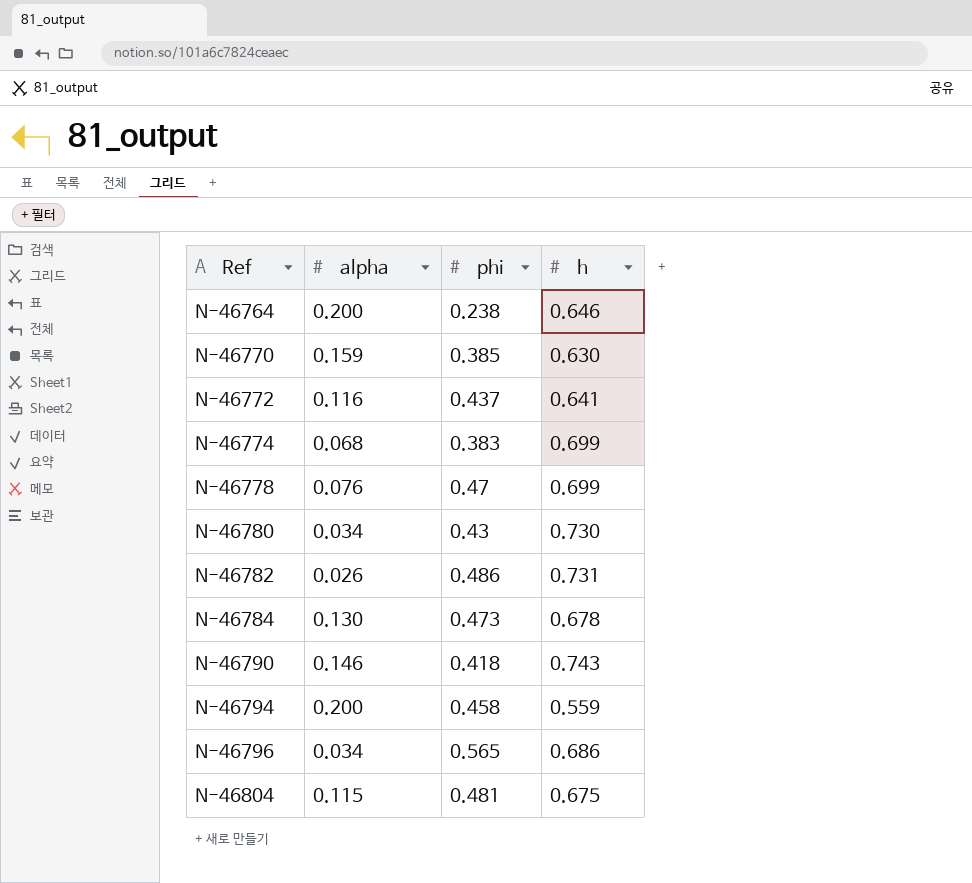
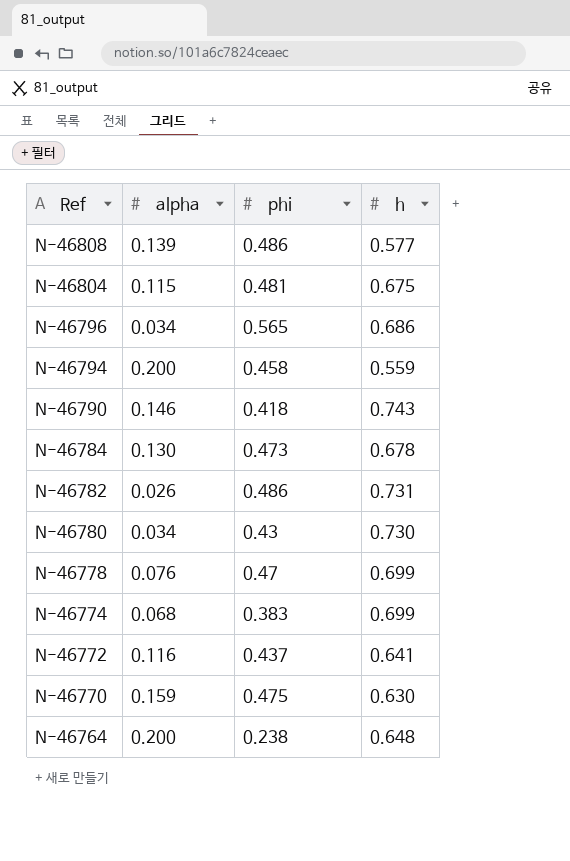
row order: Ref ascending -> Ref descending
row N-46808: none -> 0.139 | 0.486 | 0.577
N-46770 | phi: 0.385 -> 0.475
N-46764 | h: 0.646 -> 0.648

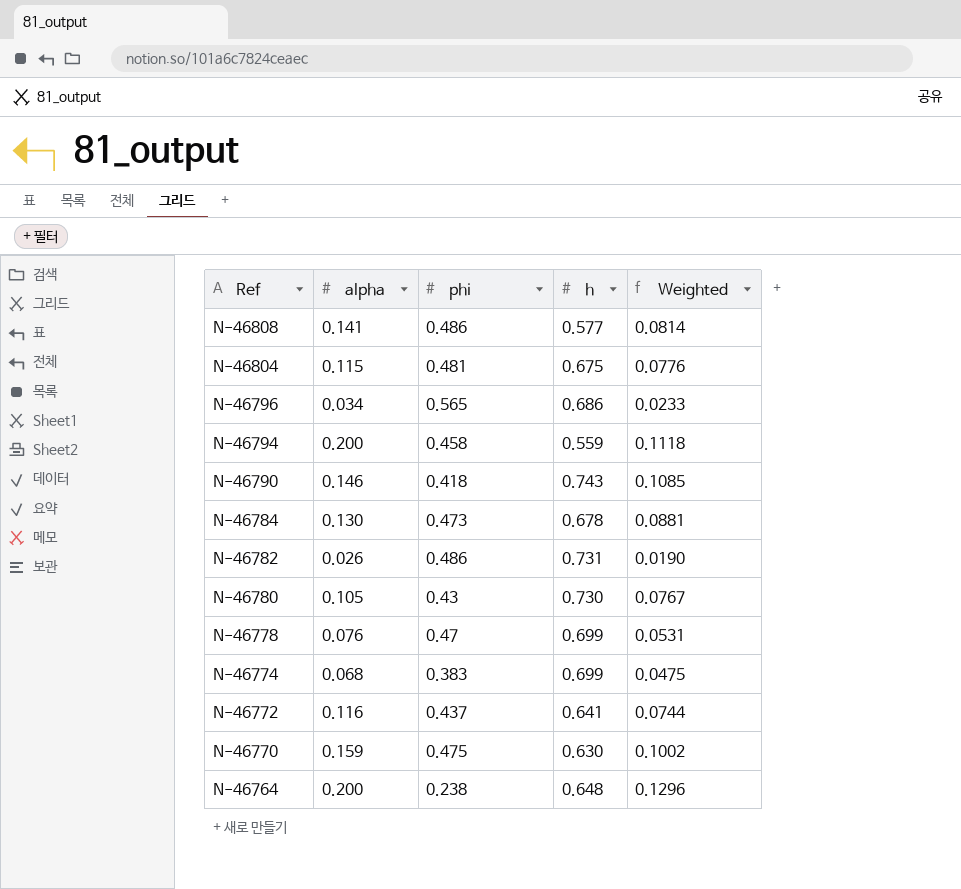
column Weighted | formula: none -> [alpha] * [h]
N-46808 | alpha: 0.139 -> 0.141
N-46780 | alpha: 0.034 -> 0.105

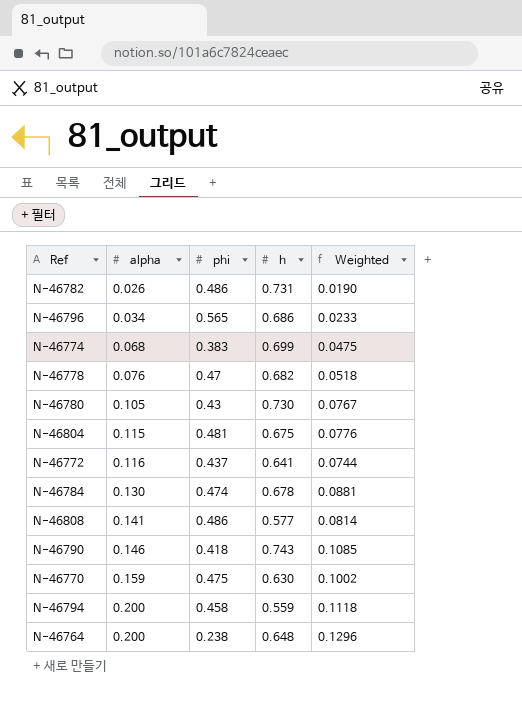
row order: Ref descending -> alpha ascending
N-46778 | h: 0.699 -> 0.682
N-46778 | Weighted: 0.0531 -> 0.0518
N-46784 | phi: 0.473 -> 0.474

